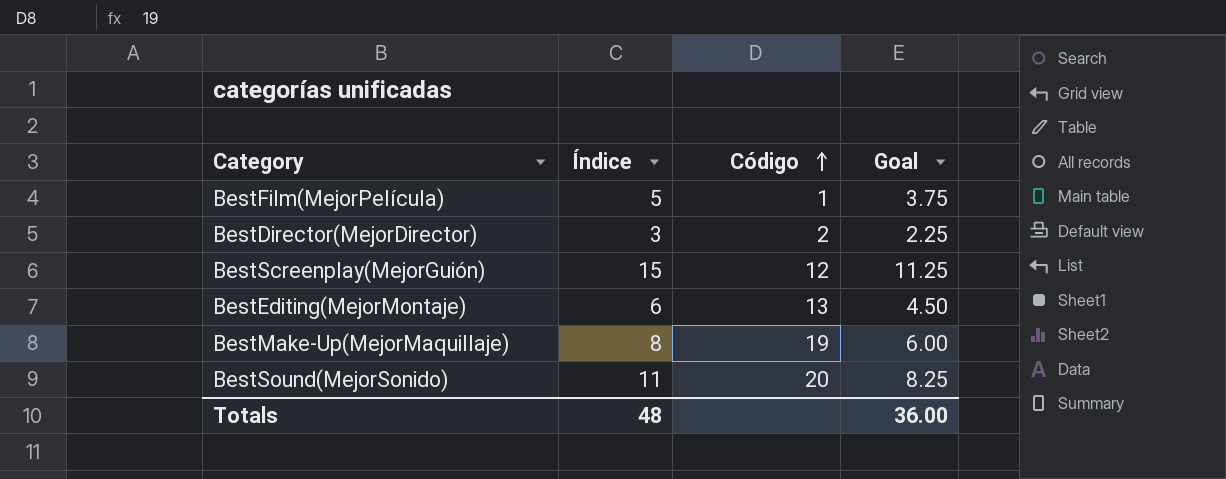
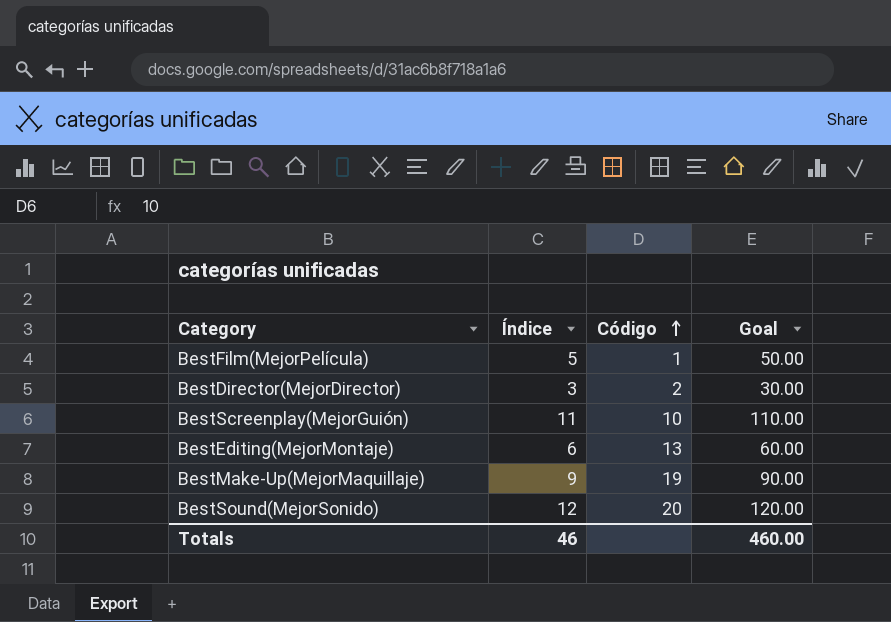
column Goal | formula: [Índice] * 0.75 -> [Índice] * 10
BestScreenplay(MejorGuión) | Índice: 15 -> 11
BestScreenplay(MejorGuión) | Código: 12 -> 10
BestMake-Up(MejorMaquillaje) | Índice: 8 -> 9
BestSound(MejorSonido) | Índice: 11 -> 12
Totals | Índice: 48 -> 46
Totals | Goal: 36.00 -> 460.00

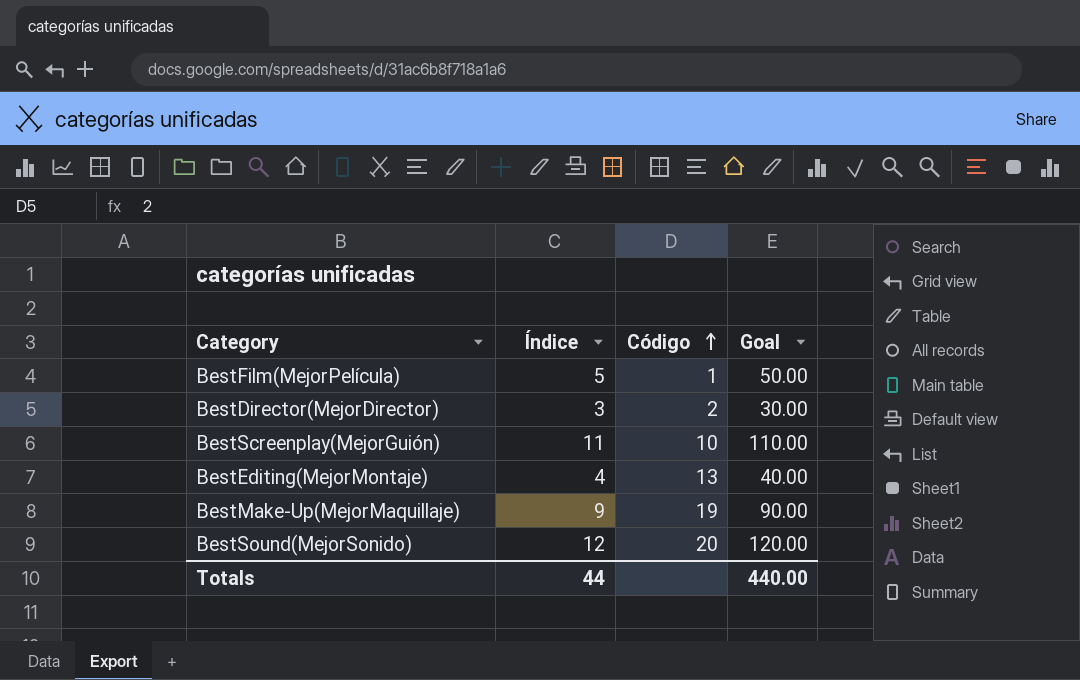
BestEditing(MejorMontaje) | Índice: 6 -> 4
BestEditing(MejorMontaje) | Goal: 60.00 -> 40.00
Totals | Índice: 46 -> 44
Totals | Goal: 460.00 -> 440.00

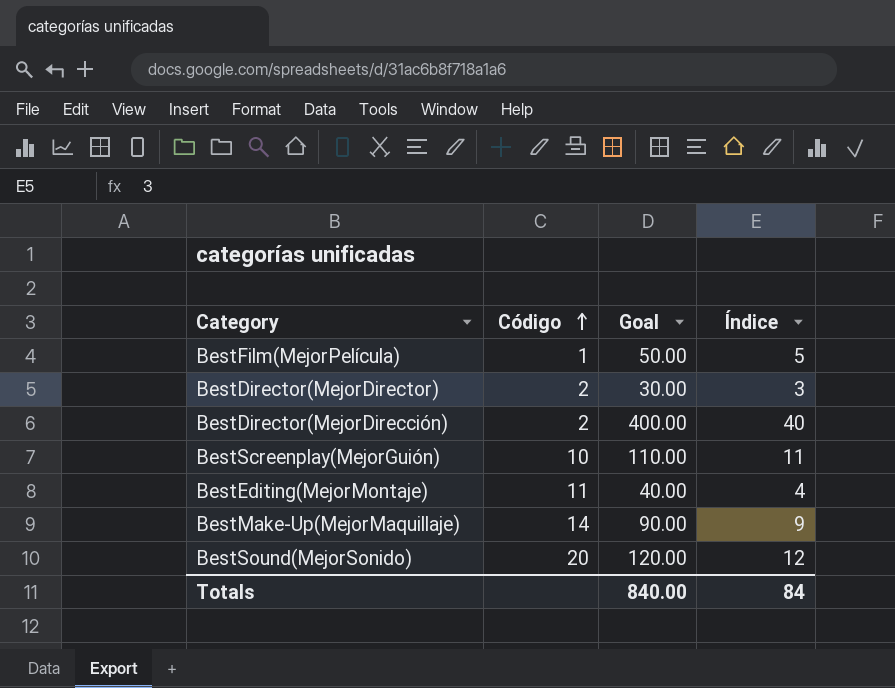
column Índice | position: 2 -> 4
row BestDirector(MejorDirección): none -> 2 | 400.00 | 40
BestEditing(MejorMontaje) | Código: 13 -> 11
BestMake-Up(MejorMaquillaje) | Código: 19 -> 14
Totals | Goal: 440.00 -> 840.00
Totals | Índice: 44 -> 84

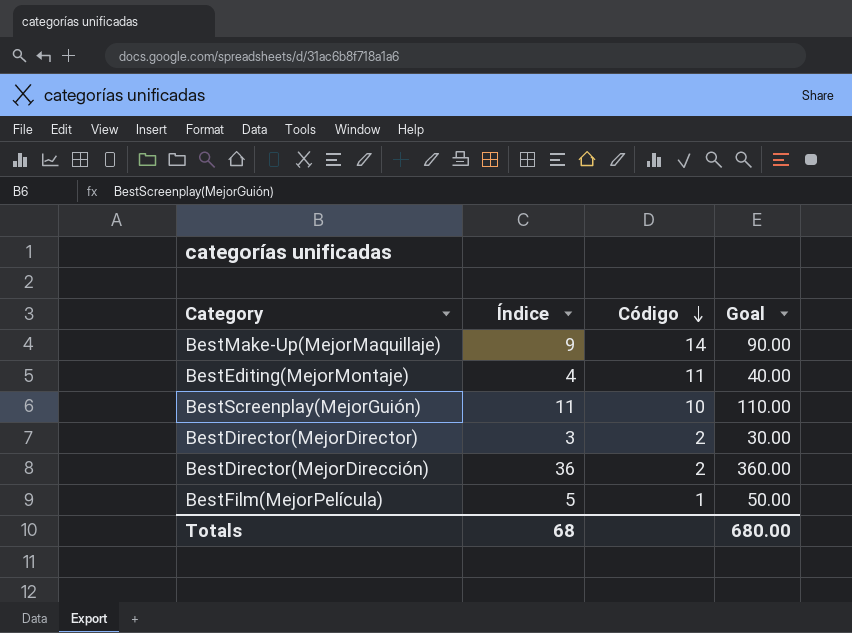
row order: Código ascending -> Código descending
column Índice | position: 4 -> 2
row BestSound(MejorSonido): 20 | 120.00 | 12 -> none
BestDirector(MejorDirección) | Índice: 40 -> 36
BestDirector(MejorDirección) | Goal: 400.00 -> 360.00
Totals | Índice: 84 -> 68
Totals | Goal: 840.00 -> 680.00

